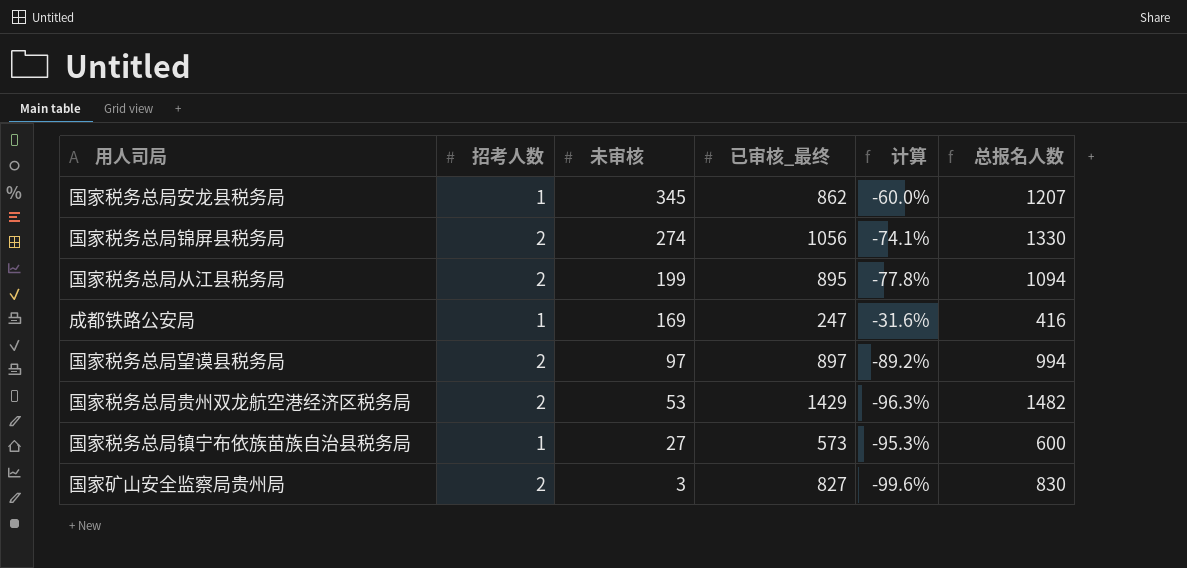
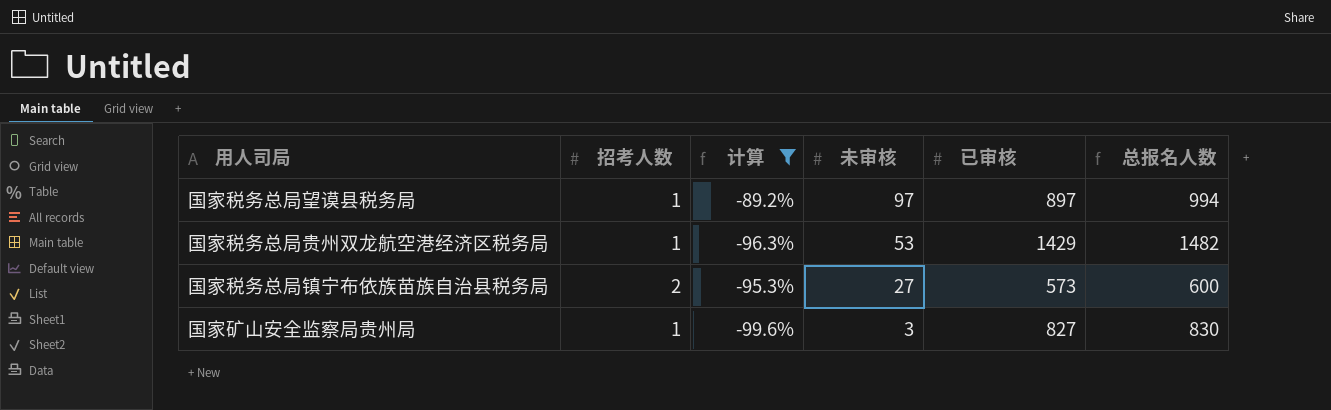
filter: none -> 计算 <= -89.2%
column 计算 | position: 5 -> 3
column name: 已审核_最终 -> 已审核
国家税务总局望谟县税务局 | 招考人数: 2 -> 1
国家税务总局贵州双龙航空港经济区税务局 | 招考人数: 2 -> 1
国家税务总局镇宁布依族苗族自治县税务局 | 招考人数: 1 -> 2
国家矿山安全监察局贵州局 | 招考人数: 2 -> 1

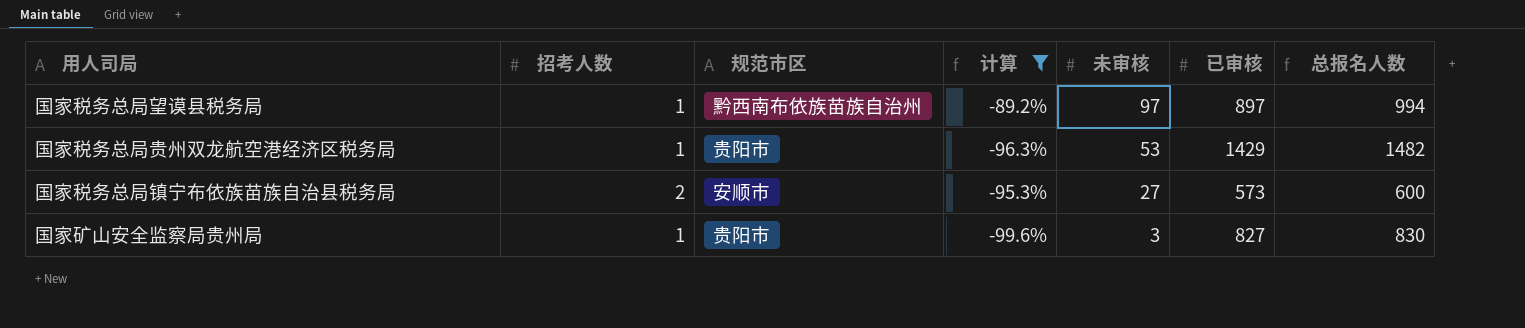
column 规范市区 | position: none -> 3

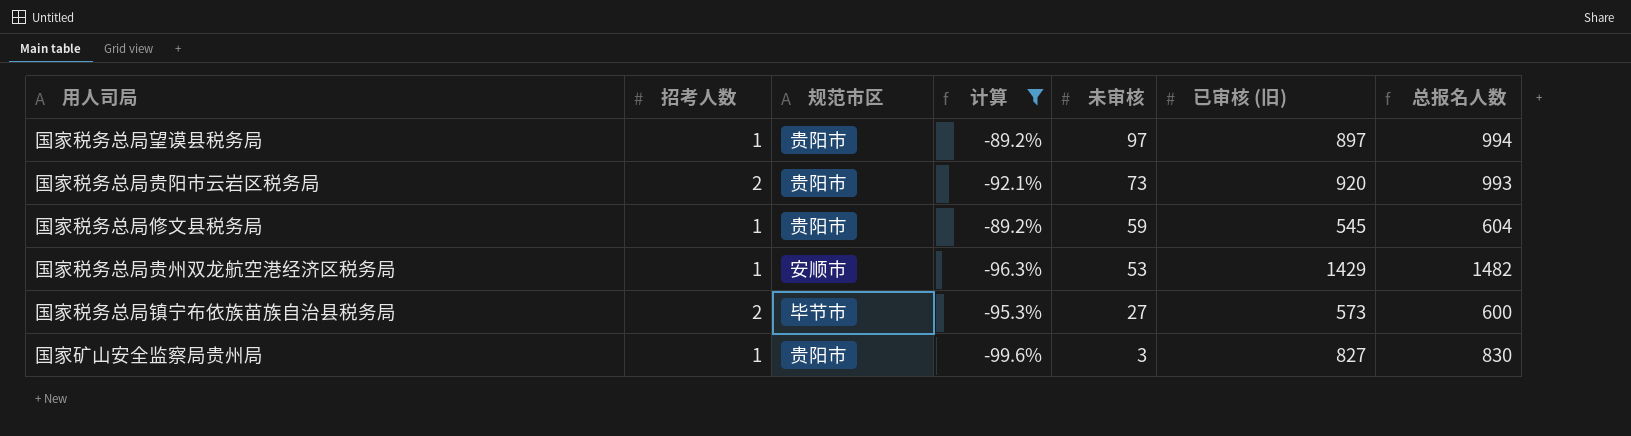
column name: 已审核 -> 已审核 (旧)
国家税务总局望谟县税务局 | 规范市区: 黔西南布依族苗族自治州 -> 贵阳市
row 国家税务总局贵阳市云岩区税务局: none -> 2 | 贵阳市 | -92.1% | 73 | 920 | 993
row 国家税务总局修文县税务局: none -> 1 | 贵阳市 | -89.2% | 59 | 545 | 604
国家税务总局贵州双龙航空港经济区税务局 | 规范市区: 贵阳市 -> 安顺市
国家税务总局镇宁布依族苗族自治县税务局 | 规范市区: 安顺市 -> 毕节市

